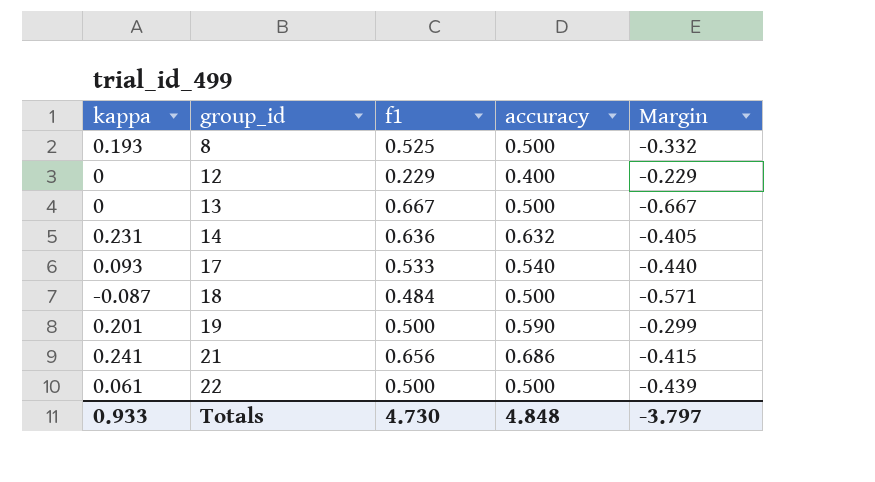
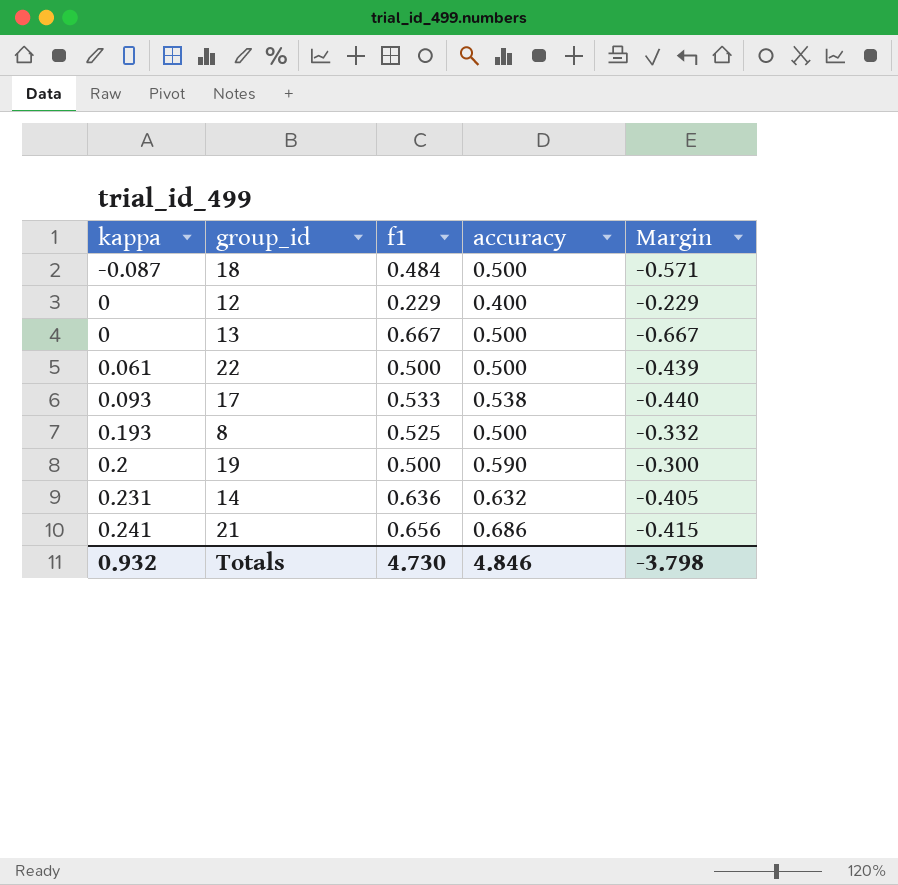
row order: group_id ascending -> kappa ascending
17 | accuracy: 0.540 -> 0.538
19 | kappa: 0.201 -> 0.2
19 | Margin: -0.299 -> -0.300
Totals | kappa: 0.933 -> 0.932
Totals | accuracy: 4.848 -> 4.846
Totals | Margin: -3.797 -> -3.798

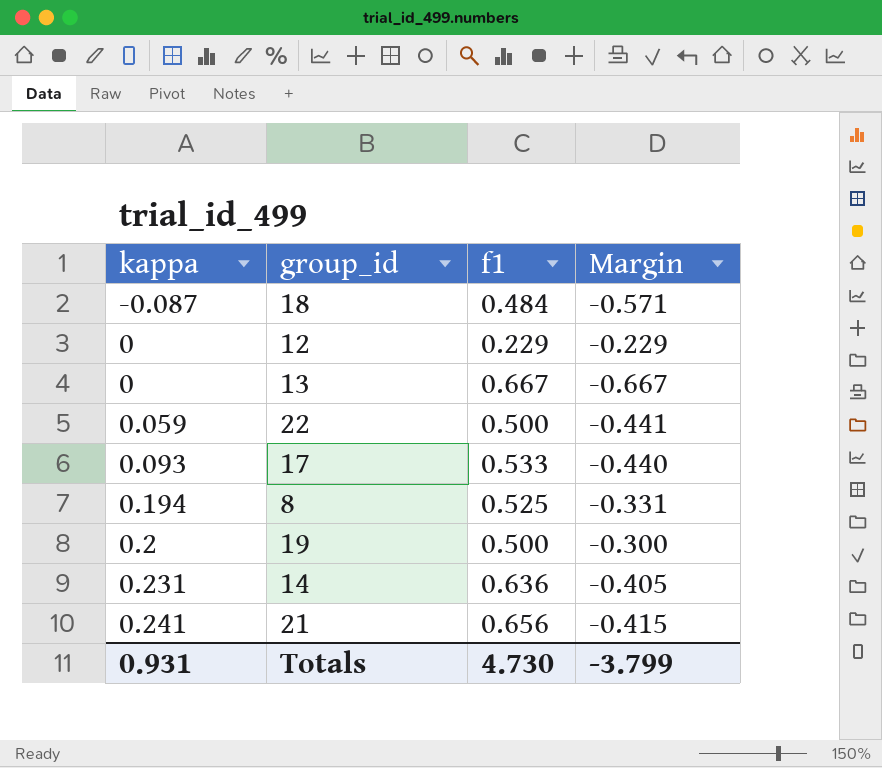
column accuracy | position: 4 -> none
22 | kappa: 0.061 -> 0.059
22 | Margin: -0.439 -> -0.441
8 | kappa: 0.193 -> 0.194
8 | Margin: -0.332 -> -0.331
Totals | kappa: 0.932 -> 0.931
Totals | Margin: -3.798 -> -3.799

